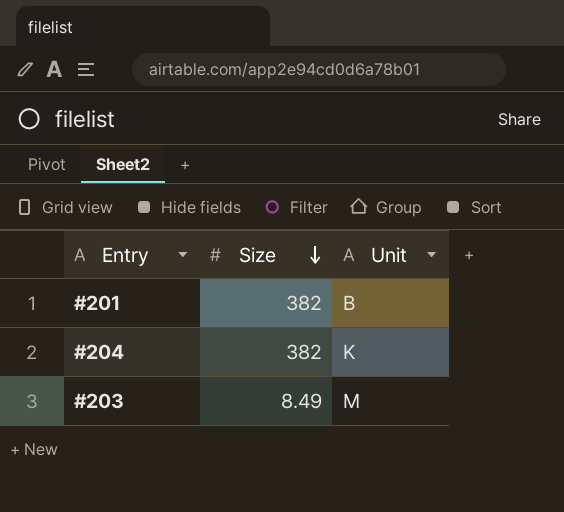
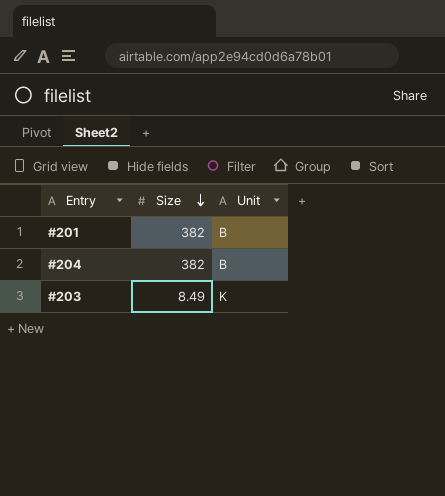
#204 | Unit: K -> B
#203 | Unit: M -> K

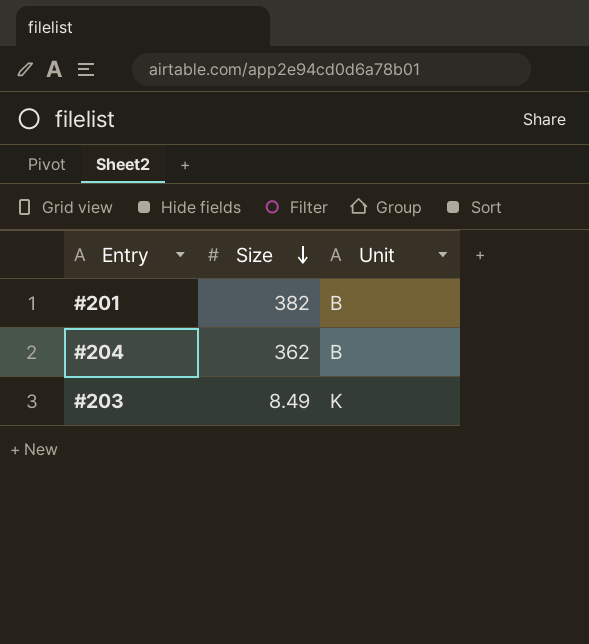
#204 | Size: 382 -> 362

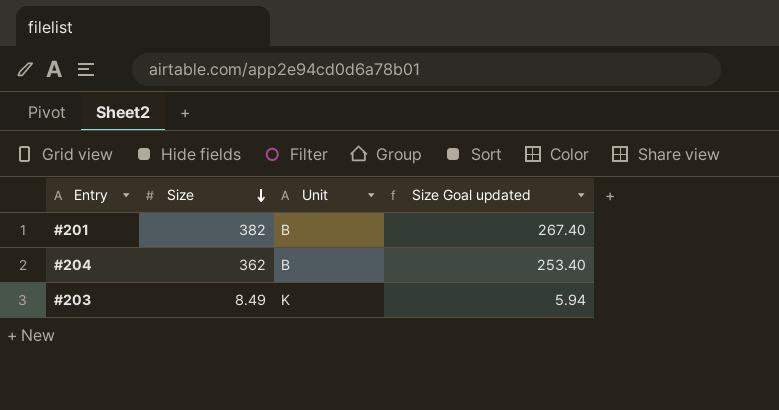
column Size Goal updated | formula: none -> [Size] * 0.7

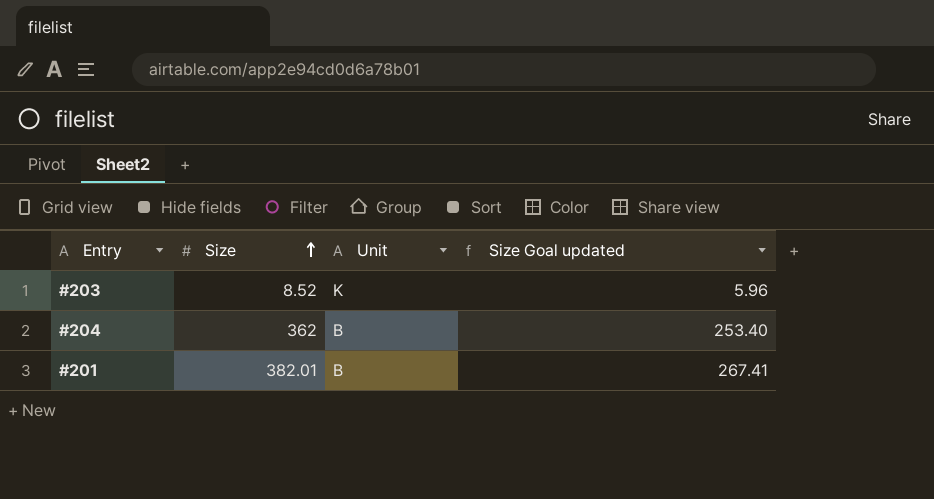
row order: Size descending -> Size ascending
#203 | Size: 8.49 -> 8.52
#203 | Size Goal updated: 5.94 -> 5.96
#201 | Size: 382 -> 382.01
#201 | Size Goal updated: 267.40 -> 267.41

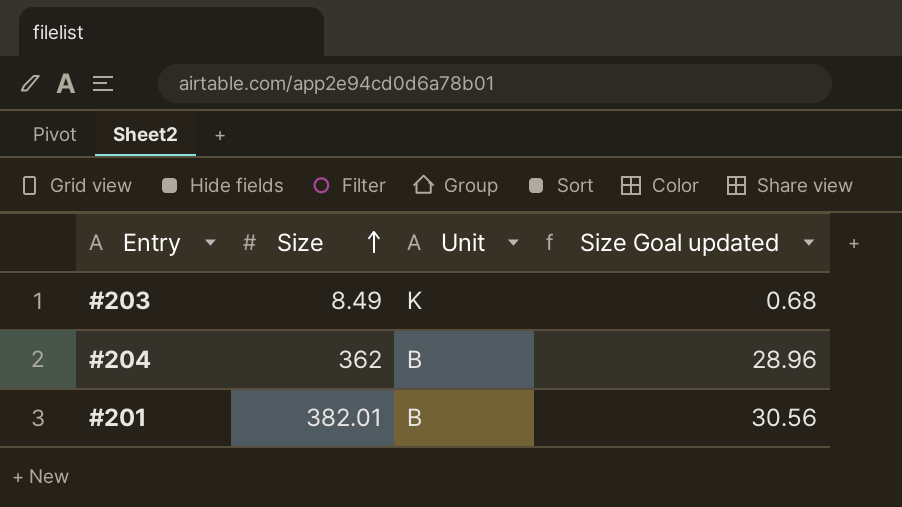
column Size Goal updated | formula: [Size] * 0.7 -> [Size] * 0.08
#203 | Size: 8.52 -> 8.49

